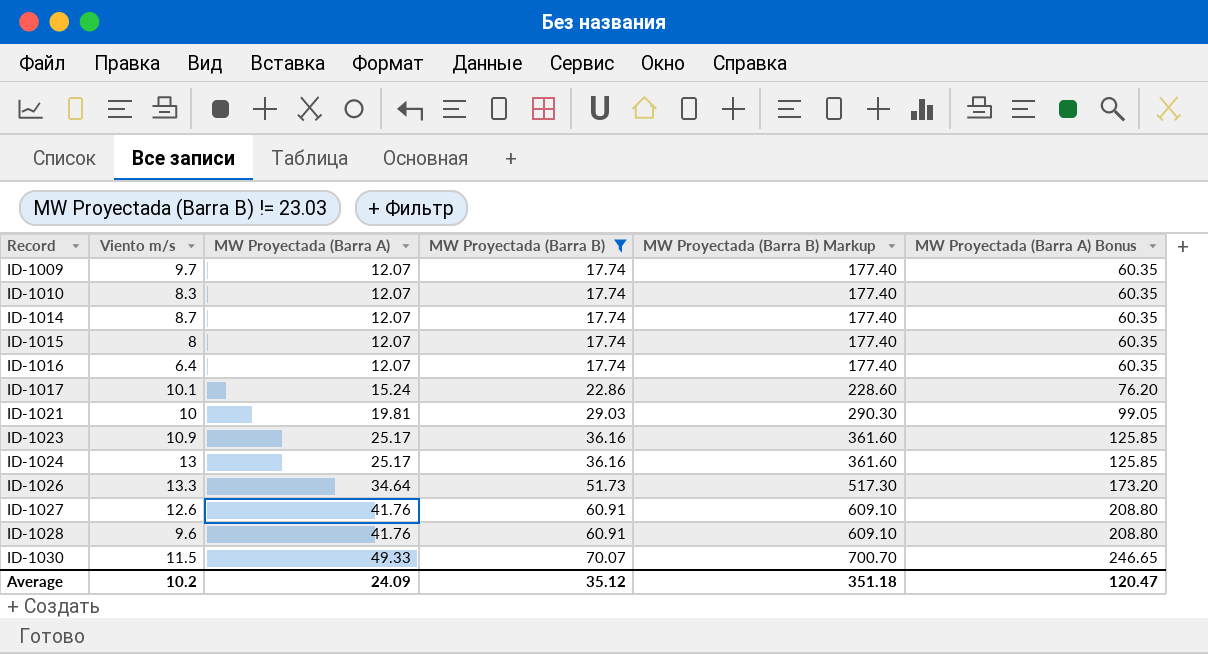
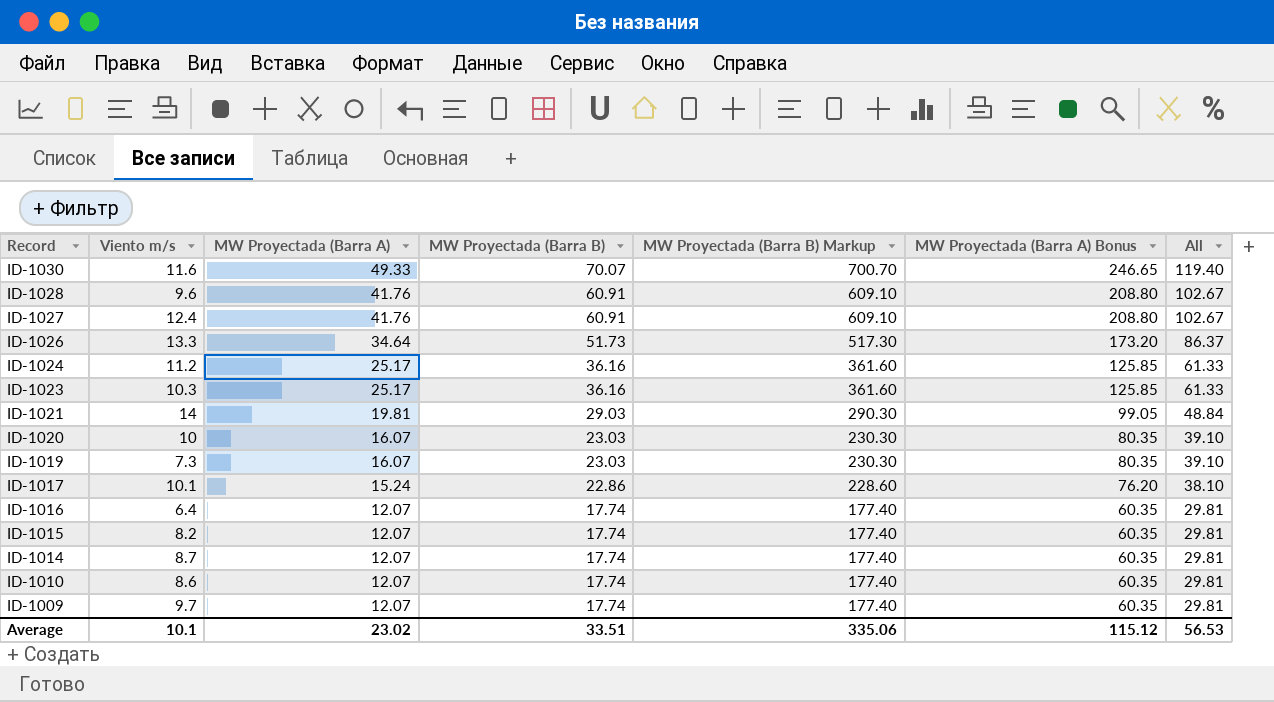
filter: MW Proyectada (Barra B) != 23.03 -> none
row order: Record ascending -> Record descending
column All | formula: none -> [MW Proyectada (Barra A)] + [MW Proyectada (Barra B)]
ID-1030 | Viento m/s: 11.5 -> 11.6
ID-1027 | Viento m/s: 12.6 -> 12.4
ID-1024 | Viento m/s: 13 -> 11.2
ID-1023 | Viento m/s: 10.9 -> 10.3
ID-1021 | Viento m/s: 10 -> 14
ID-1015 | Viento m/s: 8 -> 8.2
ID-1010 | Viento m/s: 8.3 -> 8.6
Average | Viento m/s: 10.2 -> 10.1
Average | MW Proyectada (Barra A): 24.09 -> 23.02
Average | MW Proyectada (Barra B): 35.12 -> 33.51
Average | MW Proyectada (Barra B) Markup: 351.18 -> 335.06
Average | MW Proyectada (Barra A) Bonus: 120.47 -> 115.12

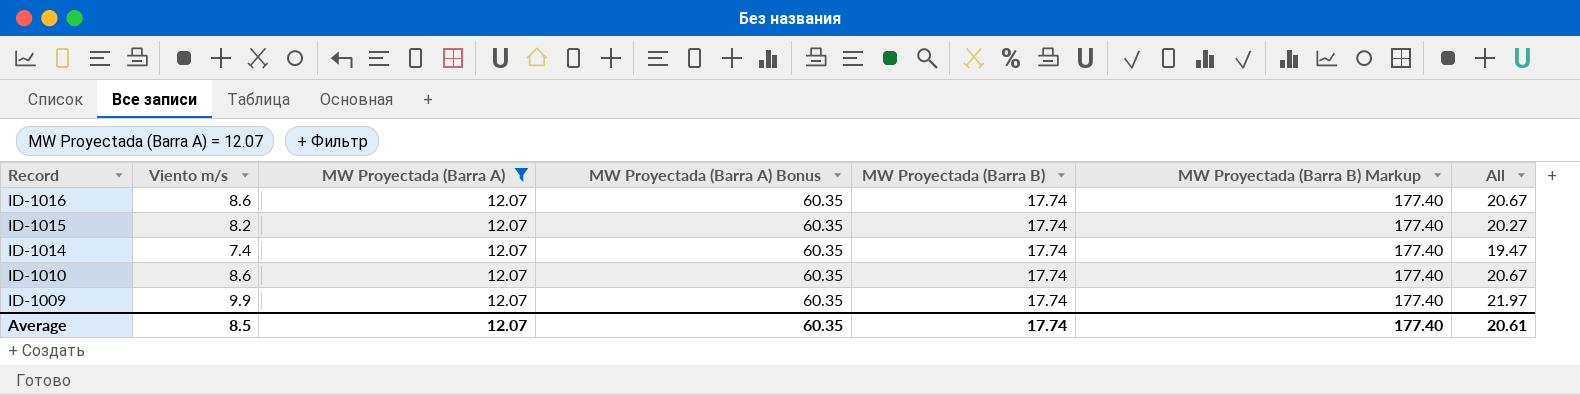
filter: none -> MW Proyectada (Barra A) = 12.07
column MW Proyectada (Barra A) Bonus | position: 6 -> 4
column All | formula: [MW Proyectada (Barra A)] + [MW Proyectada (Barra B)] -> [Viento m/s] + [MW Proyectada (Barra A)]
ID-1016 | Viento m/s: 6.4 -> 8.6
ID-1014 | Viento m/s: 8.7 -> 7.4
ID-1009 | Viento m/s: 9.7 -> 9.9
Average | Viento m/s: 10.1 -> 8.5
Average | MW Proyectada (Barra A): 23.02 -> 12.07
Average | MW Proyectada (Barra A) Bonus: 115.12 -> 60.35
Average | MW Proyectada (Barra B): 33.51 -> 17.74
Average | MW Proyectada (Barra B) Markup: 335.06 -> 177.40
Average | All: 56.53 -> 20.61

